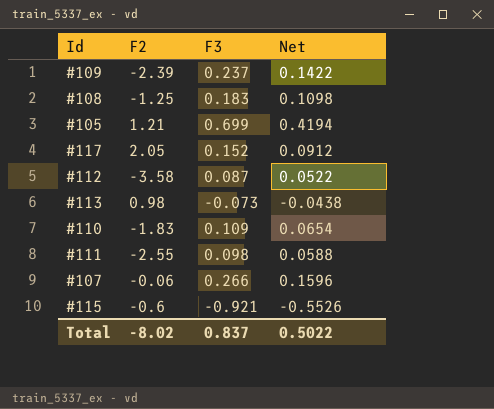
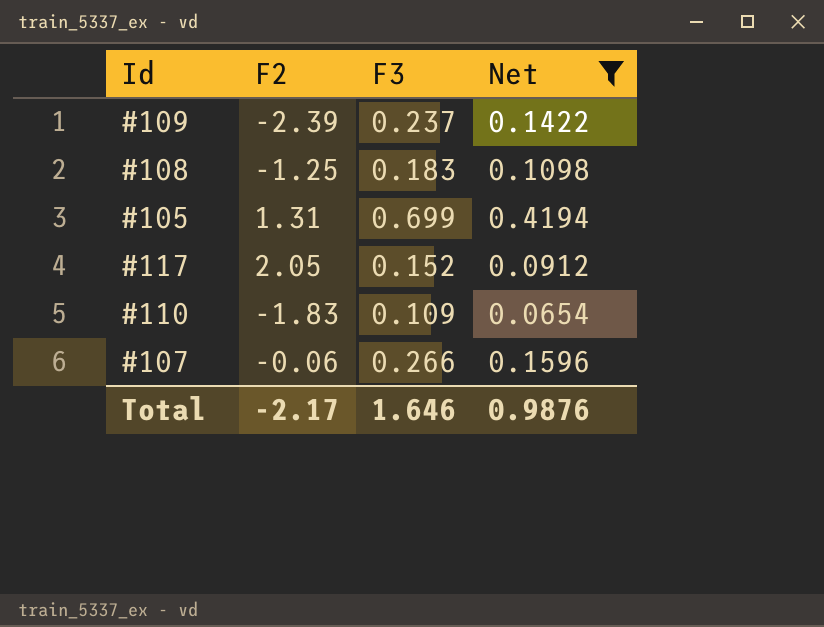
filter: none -> Net >= 0.0654
#105 | F2: 1.21 -> 1.31
Total | F2: -8.02 -> -2.17
Total | F3: 0.837 -> 1.646
Total | Net: 0.5022 -> 0.9876

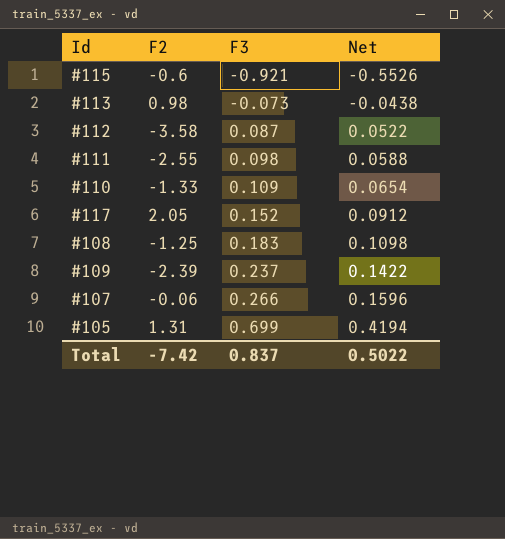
filter: Net >= 0.0654 -> none
row order: none -> F3 ascending
#110 | F2: -1.83 -> -1.33
Total | F2: -2.17 -> -7.42
Total | F3: 1.646 -> 0.837
Total | Net: 0.9876 -> 0.5022

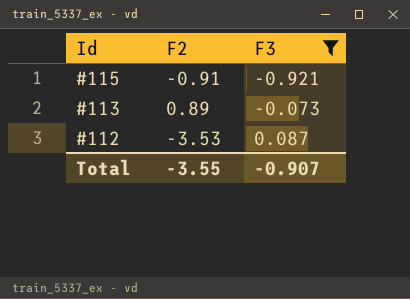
filter: none -> F3 <= 0.087
column Net | formula: [F3] * 0.6 -> none
#115 | F2: -0.6 -> -0.91
#113 | F2: 0.98 -> 0.89
#112 | F2: -3.58 -> -3.53
Total | F2: -7.42 -> -3.55
Total | F3: 0.837 -> -0.907

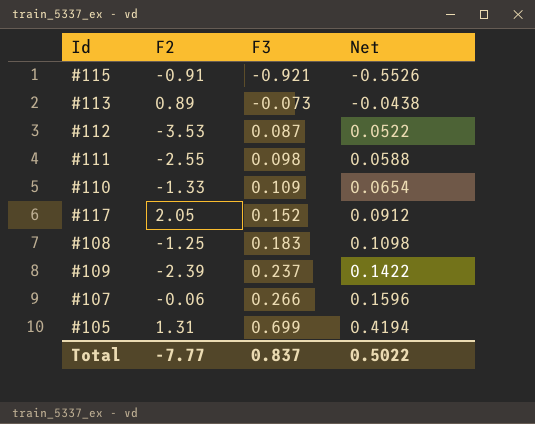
filter: F3 <= 0.087 -> none
column Net | formula: none -> [F3] * 0.6
Total | F2: -3.55 -> -7.77
Total | F3: -0.907 -> 0.837

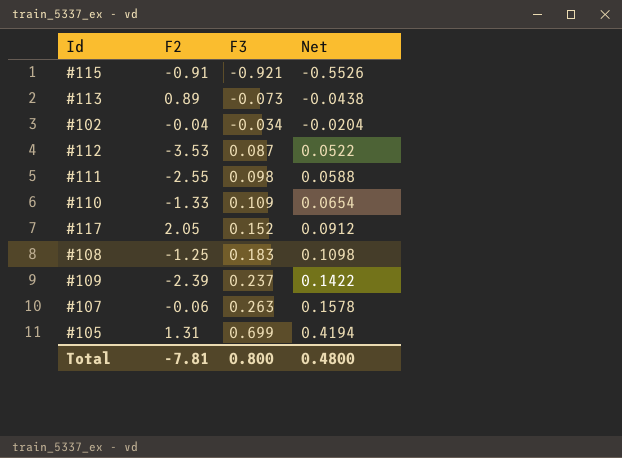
row #102: none -> -0.04 | -0.034 | -0.0204
#107 | F3: 0.266 -> 0.263
#107 | Net: 0.1596 -> 0.1578
Total | F2: -7.77 -> -7.81
Total | F3: 0.837 -> 0.800
Total | Net: 0.5022 -> 0.4800

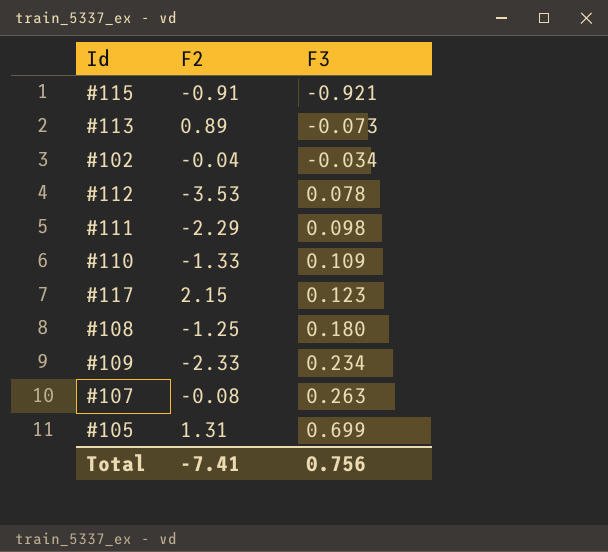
column Net | formula: [F3] * 0.6 -> none
#112 | F3: 0.087 -> 0.078
#111 | F2: -2.55 -> -2.29
#117 | F2: 2.05 -> 2.15
#117 | F3: 0.152 -> 0.123
#108 | F3: 0.183 -> 0.180
#109 | F2: -2.39 -> -2.33
#109 | F3: 0.237 -> 0.234
#107 | F2: -0.06 -> -0.08
Total | F2: -7.81 -> -7.41
Total | F3: 0.800 -> 0.756

